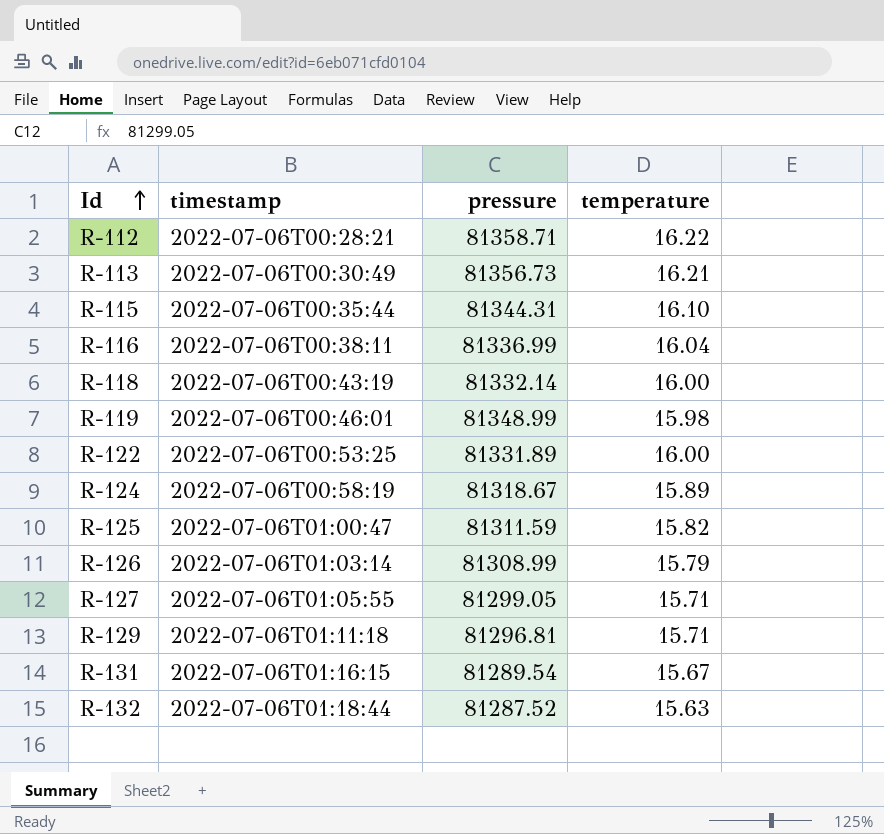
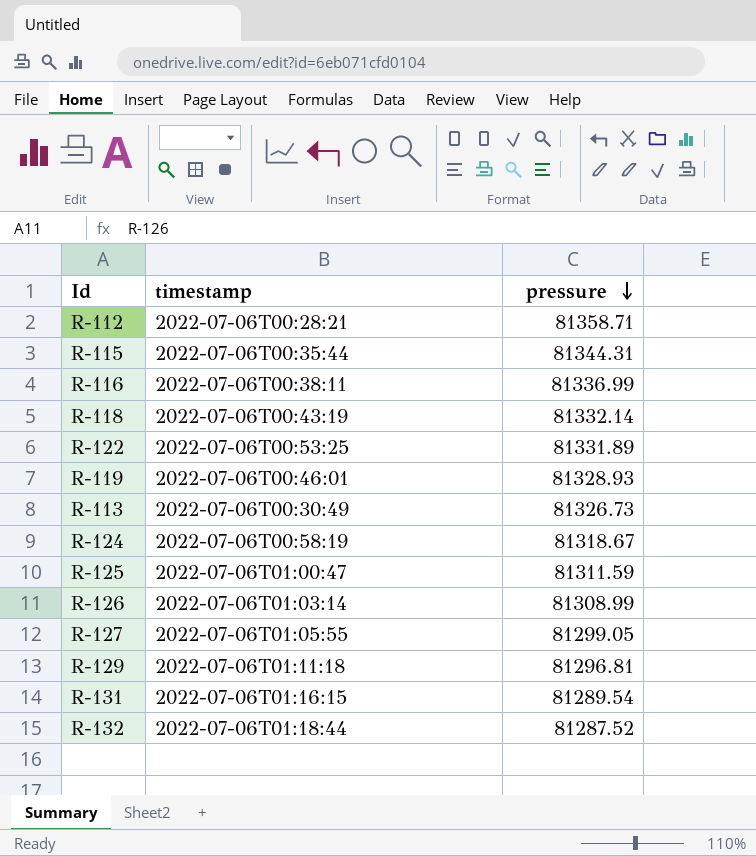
row order: Id ascending -> pressure descending
column temperature | position: 4 -> none
R-119 | pressure: 81348.99 -> 81328.93
R-113 | pressure: 81356.73 -> 81326.73

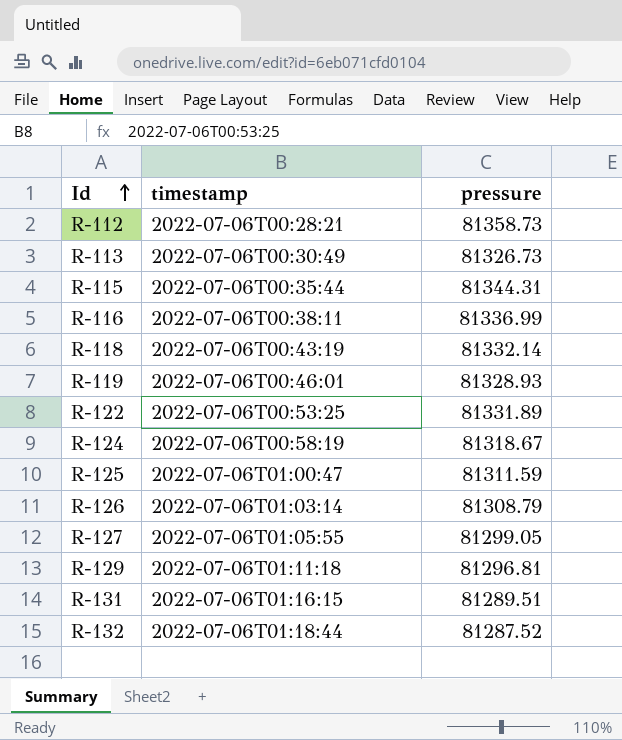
row order: pressure descending -> Id ascending
R-112 | pressure: 81358.71 -> 81358.73
R-126 | pressure: 81308.99 -> 81308.79
R-131 | pressure: 81289.54 -> 81289.51

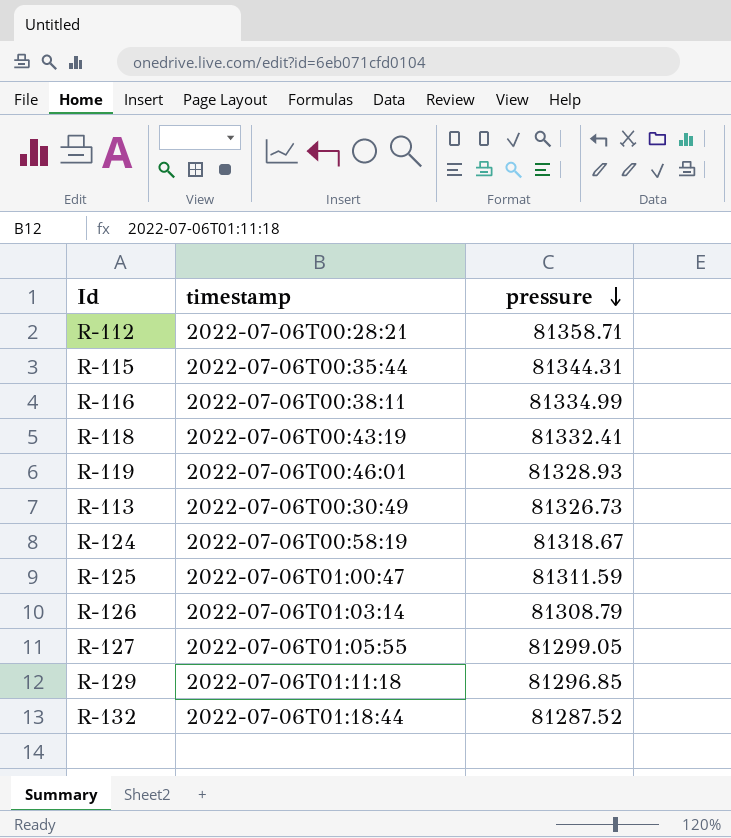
row order: Id ascending -> pressure descending
row R-122: 2022-07-06T00:53:25 | 81331.89 -> none
row R-131: 2022-07-06T01:16:15 | 81289.51 -> none
R-112 | pressure: 81358.73 -> 81358.71
R-116 | pressure: 81336.99 -> 81334.99
R-118 | pressure: 81332.14 -> 81332.41
R-129 | pressure: 81296.81 -> 81296.85

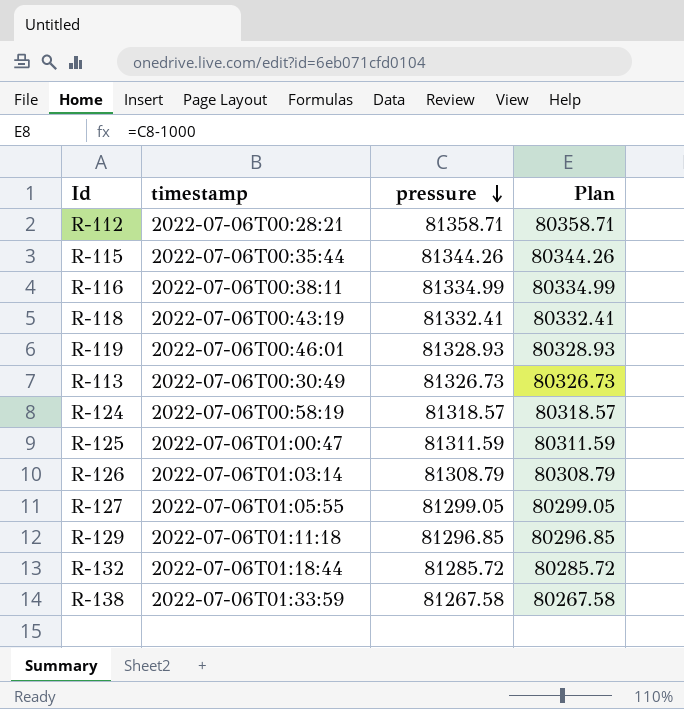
column Plan | formula: none -> [pressure] - 1000
R-115 | pressure: 81344.31 -> 81344.26
R-124 | pressure: 81318.67 -> 81318.57
R-132 | pressure: 81287.52 -> 81285.72
row R-138: none -> 2022-07-06T01:33:59 | 81267.58 | 80267.58

